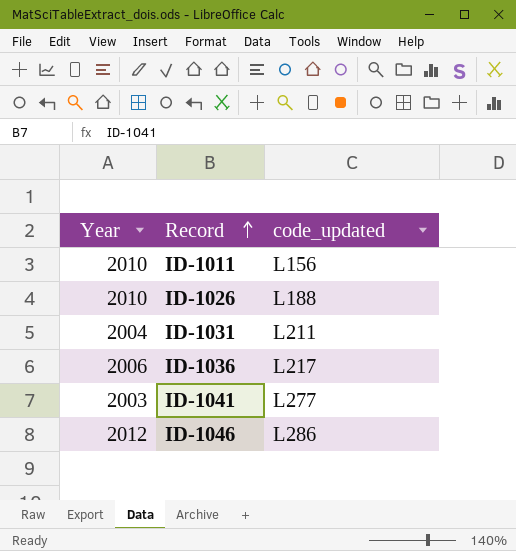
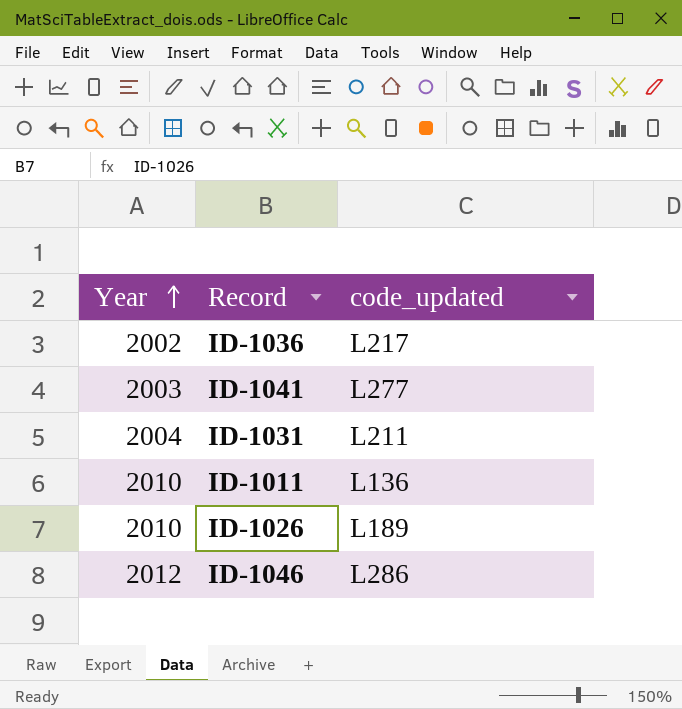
row order: Record ascending -> Year ascending
ID-1036 | Year: 2006 -> 2002
ID-1011 | code_updated: L156 -> L136
ID-1026 | code_updated: L188 -> L189

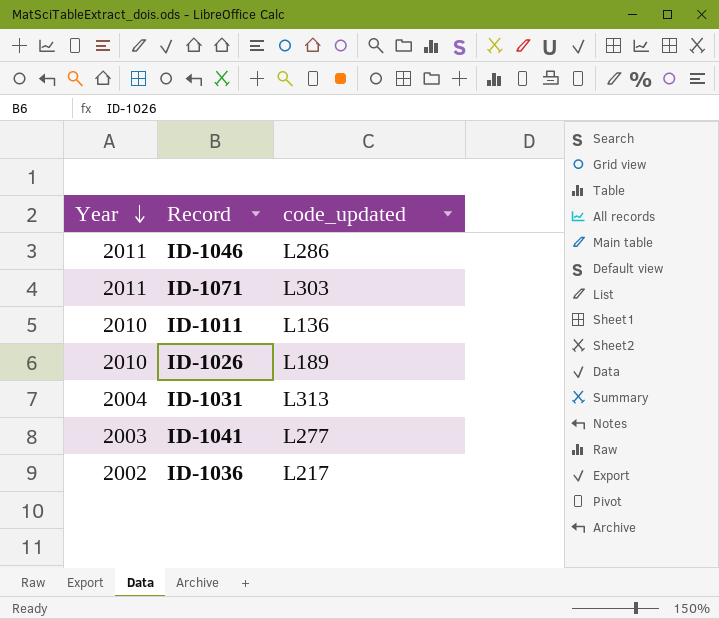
row order: Year ascending -> Year descending
ID-1046 | Year: 2012 -> 2011
row ID-1071: none -> 2011 | L303
ID-1031 | code_updated: L211 -> L313

